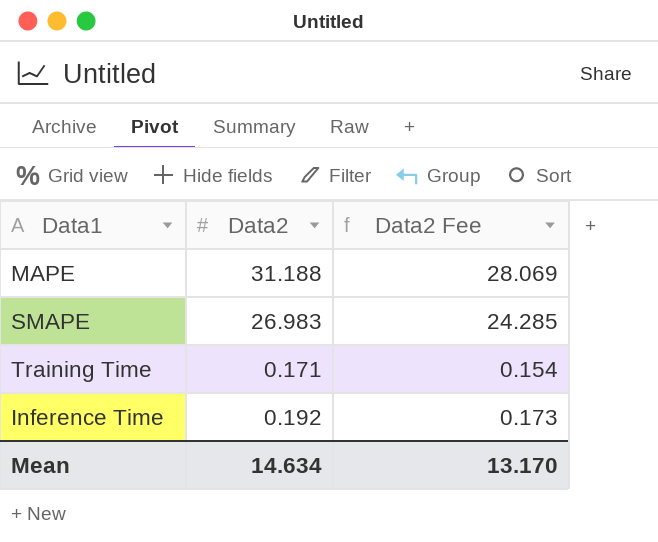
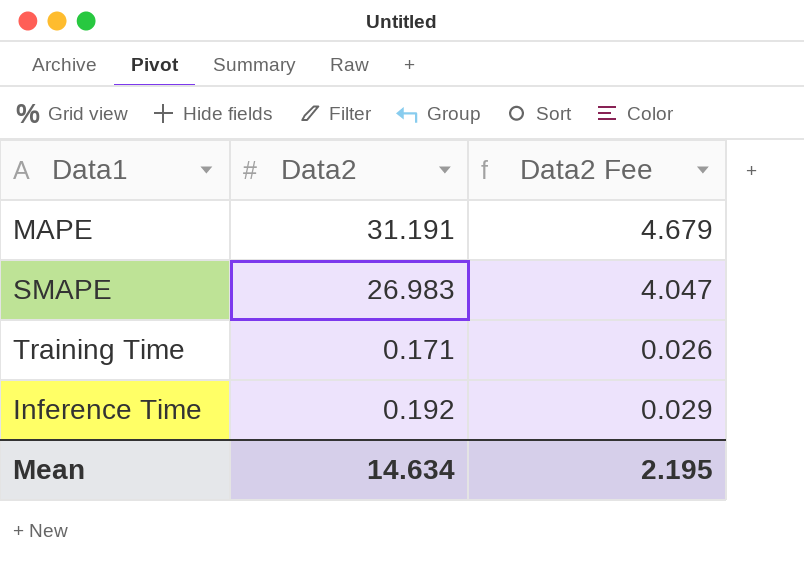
column Data2 Fee | formula: [Data2] * 0.9 -> [Data2] * 0.15
MAPE | Data2: 31.188 -> 31.191
Mean | Data2 Fee: 13.170 -> 2.195

